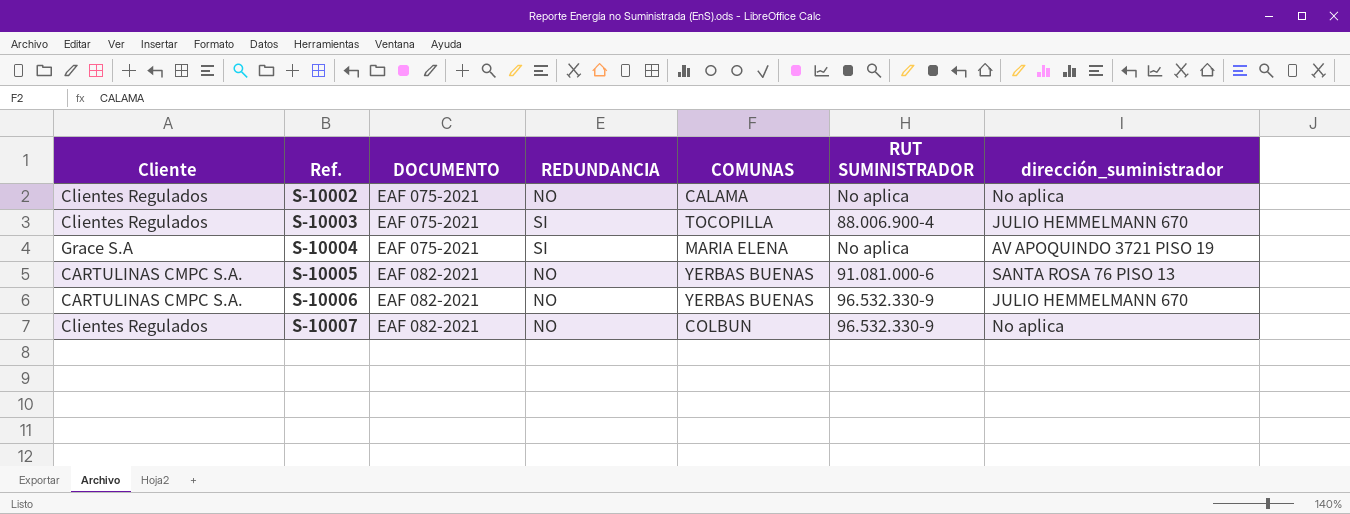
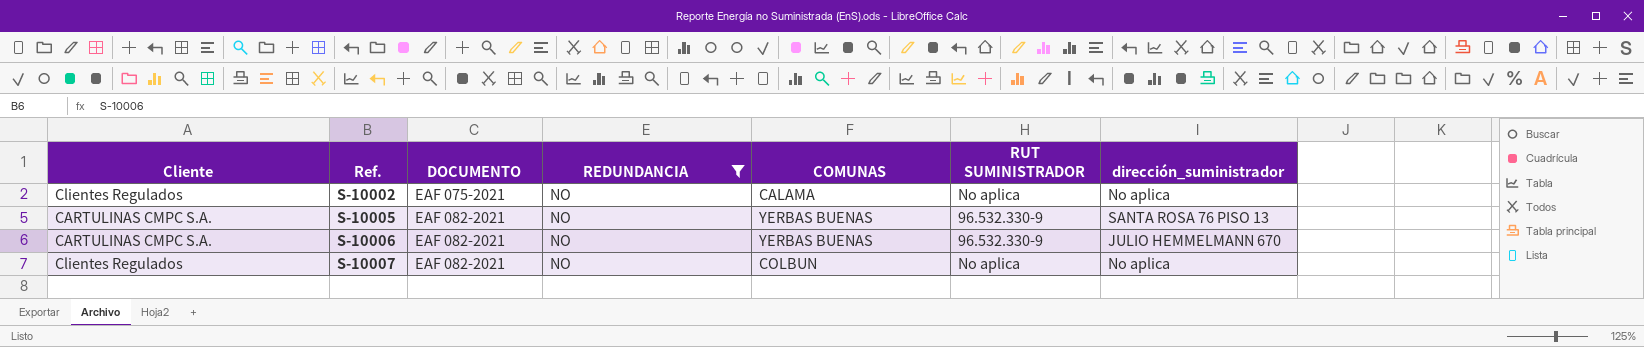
filter: none -> REDUNDANCIA = NO
S-10005 | RUT SUMINISTRADOR: 91.081.000-6 -> 96.532.330-9
S-10007 | RUT SUMINISTRADOR: 96.532.330-9 -> No aplica

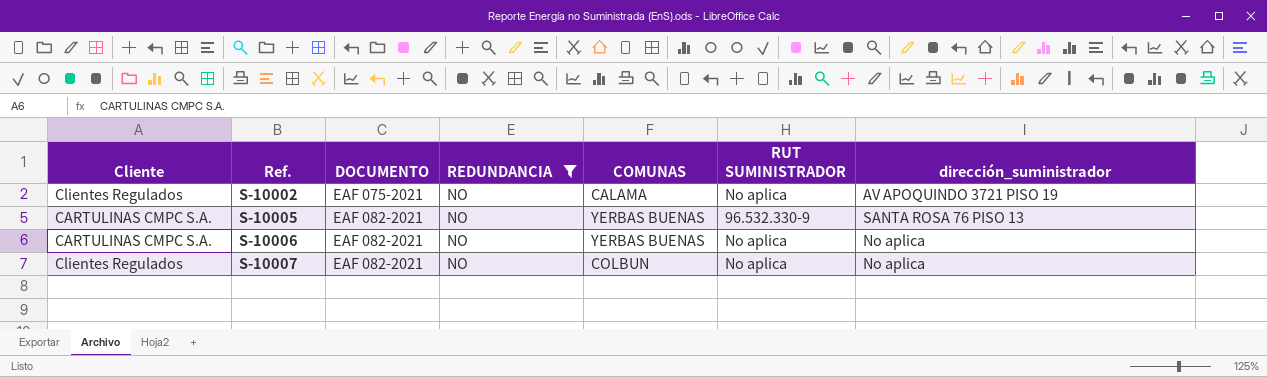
S-10002 | dirección_suministrador: No aplica -> AV APOQUINDO 3721 PISO 19
S-10006 | RUT SUMINISTRADOR: 96.532.330-9 -> No aplica
S-10006 | dirección_suministrador: JULIO HEMMELMANN 670 -> No aplica

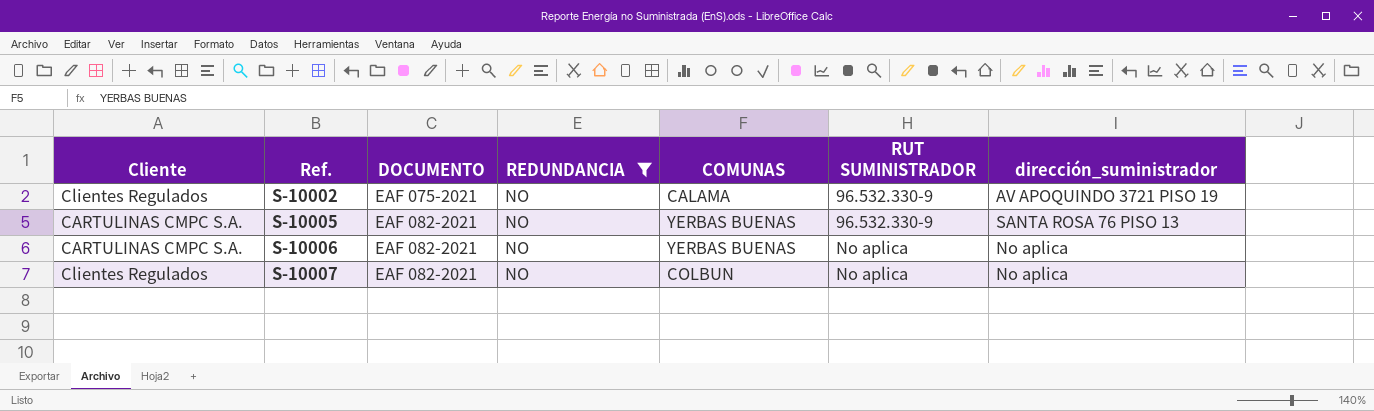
S-10002 | RUT SUMINISTRADOR: No aplica -> 96.532.330-9

